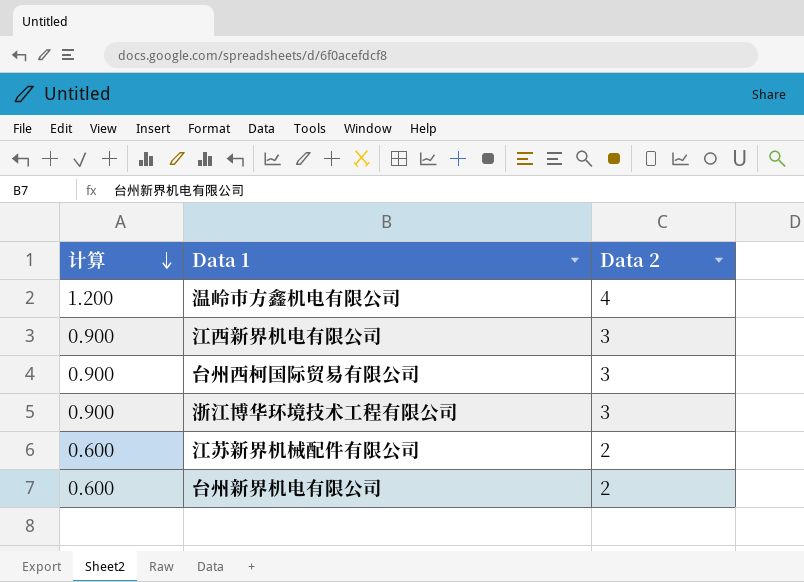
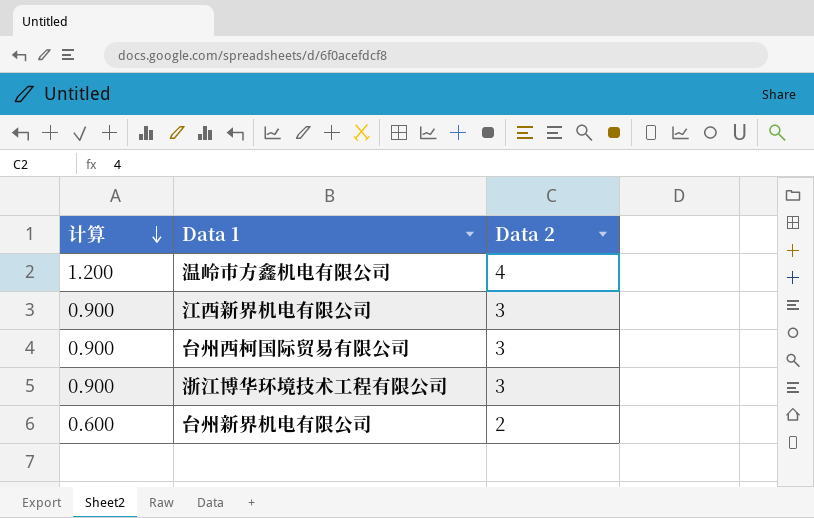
row 江苏新界机械配件有限公司: 0.600 | 2 -> none

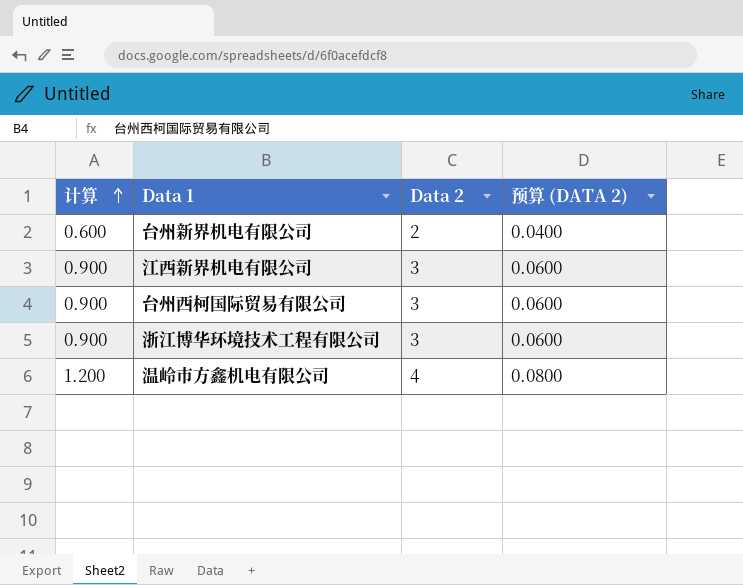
row order: 计算 descending -> 计算 ascending
column 预算 (DATA 2) | formula: none -> [Data 2] * 0.02

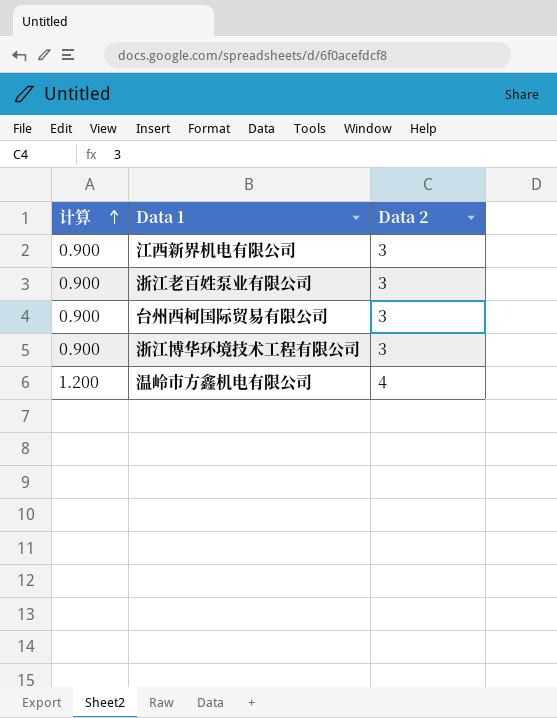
column 预算 (DATA 2) | formula: [Data 2] * 0.02 -> none
row 台州新界机电有限公司: 0.600 | 2 | 0.0400 -> none
row 浙江老百姓泵业有限公司: none -> 0.900 | 3

